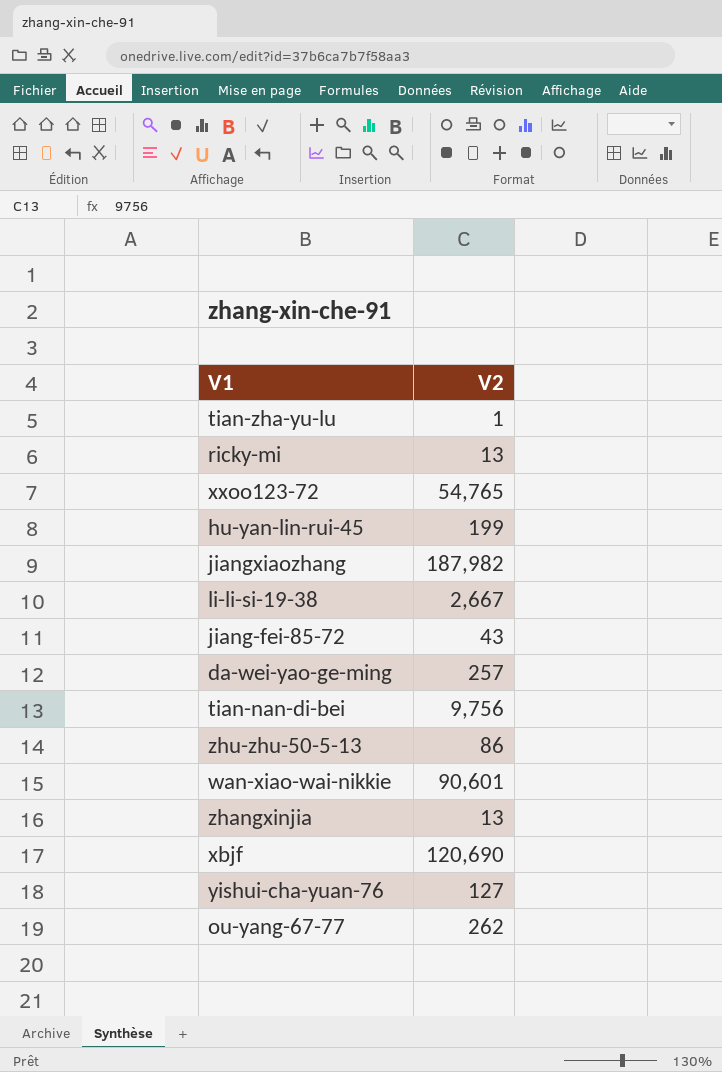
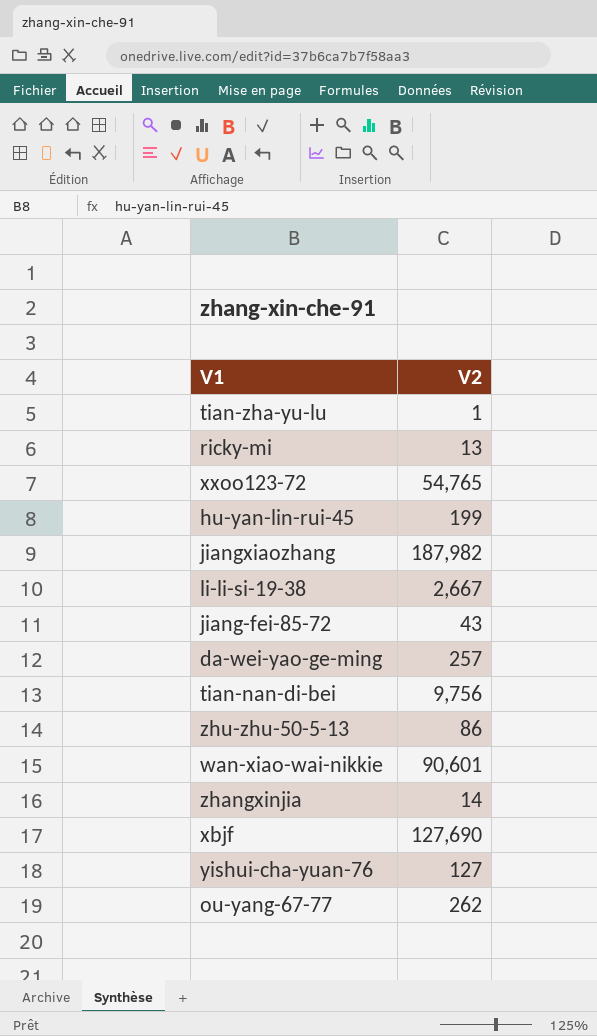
zhangxinjia | V2: 13 -> 14
xbjf | V2: 120,690 -> 127,690

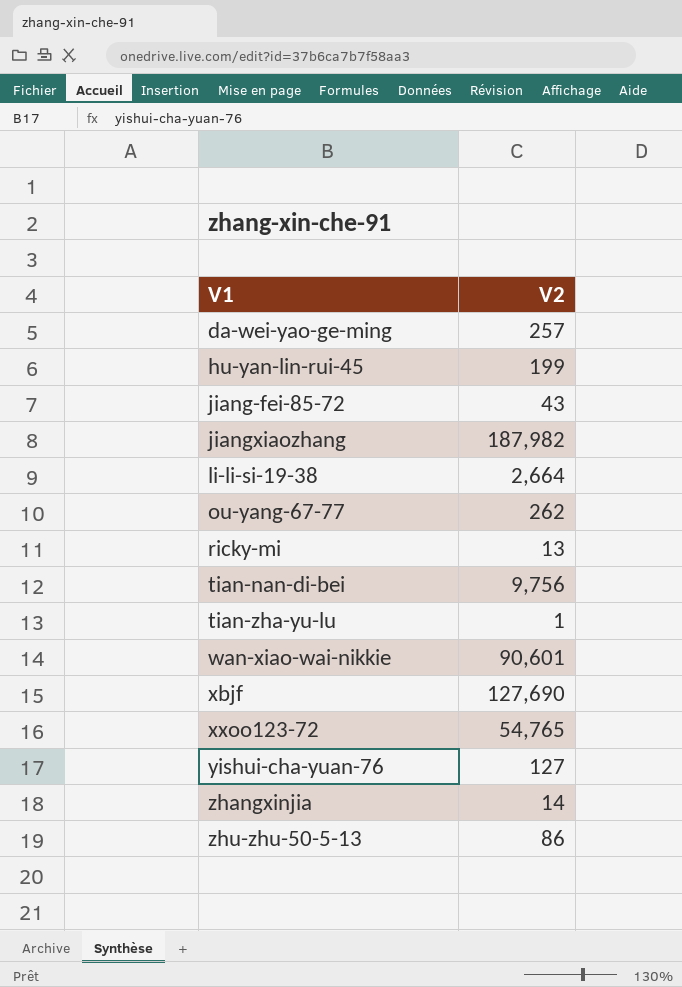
row order: none -> V1 ascending
li-li-si-19-38 | V2: 2,667 -> 2,664

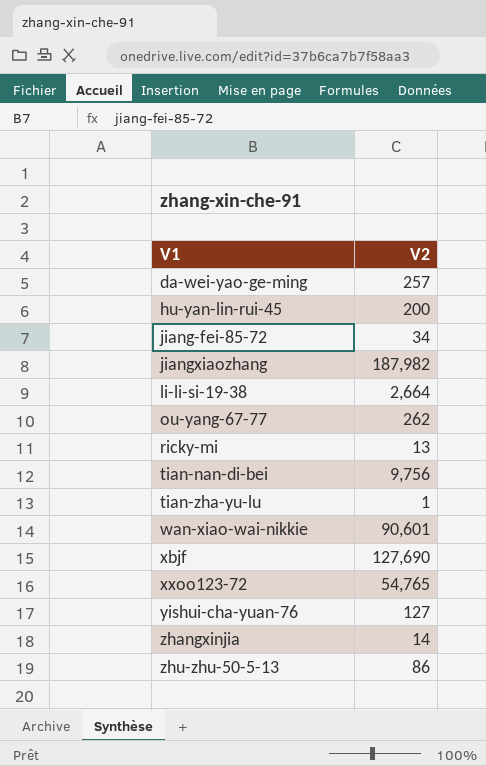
hu-yan-lin-rui-45 | V2: 199 -> 200
jiang-fei-85-72 | V2: 43 -> 34

